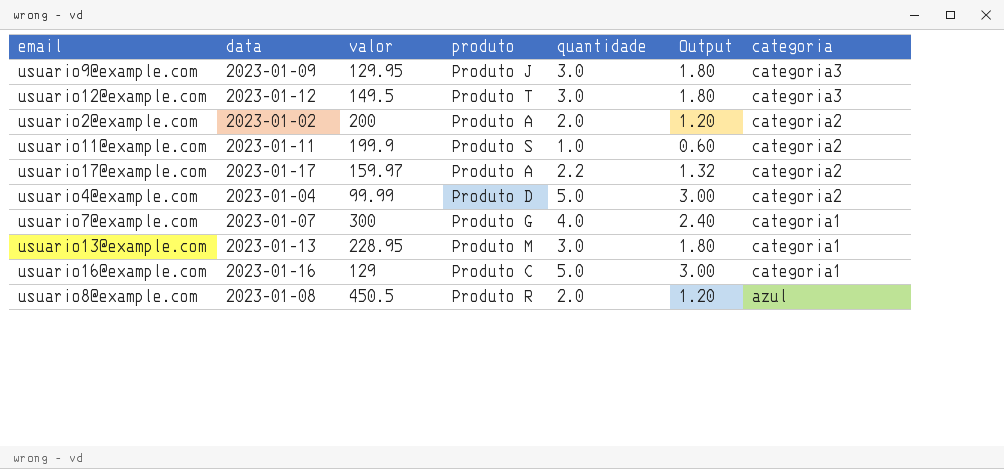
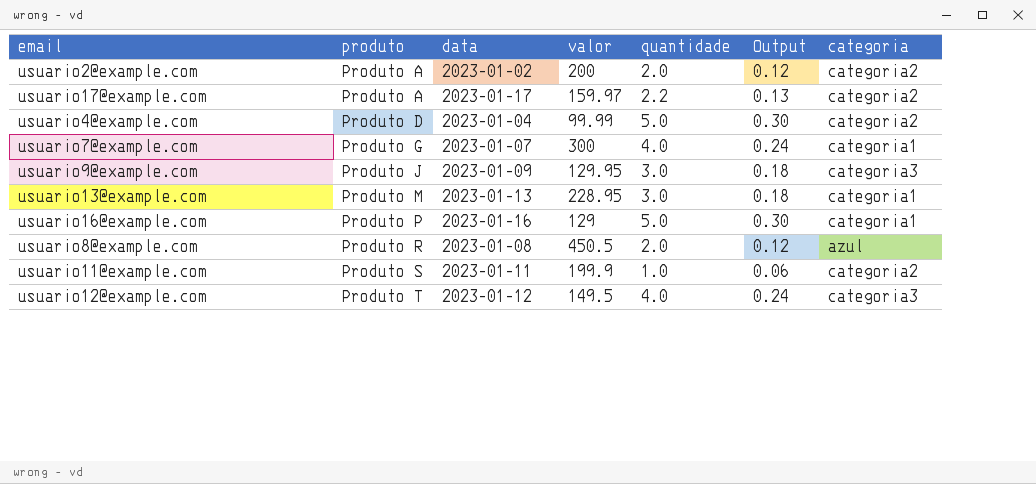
row order: categoria descending -> produto ascending
column produto | position: 4 -> 2
column Output | formula: [quantidade] * 0.6 -> [quantidade] * 0.06
usuario16@example.com | produto: Produto C -> Produto P
usuario12@example.com | quantidade: 3.0 -> 4.0

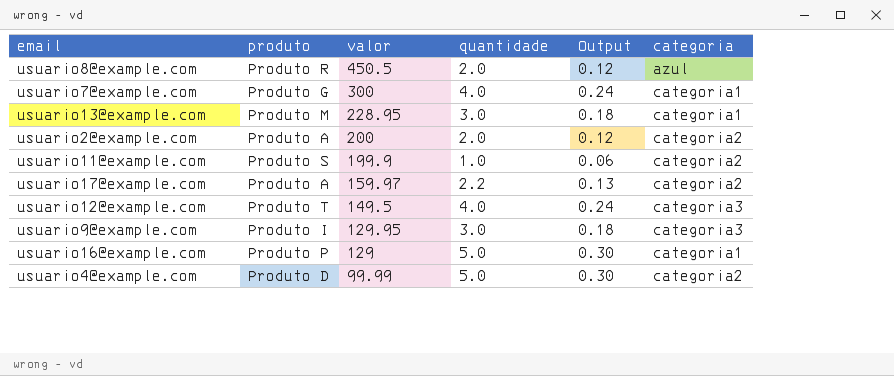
row order: produto ascending -> valor descending
column data | position: 3 -> none
usuario9@example.com | produto: Produto J -> Produto I

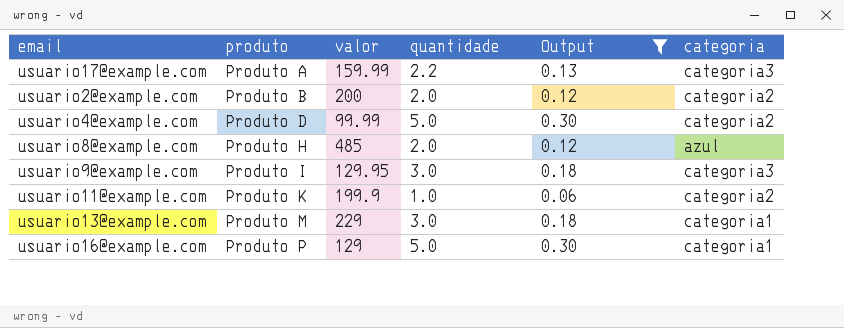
filter: none -> Output != 0.24
row order: valor descending -> produto ascending
usuario17@example.com | valor: 159.97 -> 159.99
usuario17@example.com | categoria: categoria2 -> categoria3
usuario2@example.com | produto: Produto A -> Produto B
usuario8@example.com | produto: Produto R -> Produto H
usuario8@example.com | valor: 450.5 -> 485
usuario11@example.com | produto: Produto S -> Produto K
usuario13@example.com | valor: 228.95 -> 229

